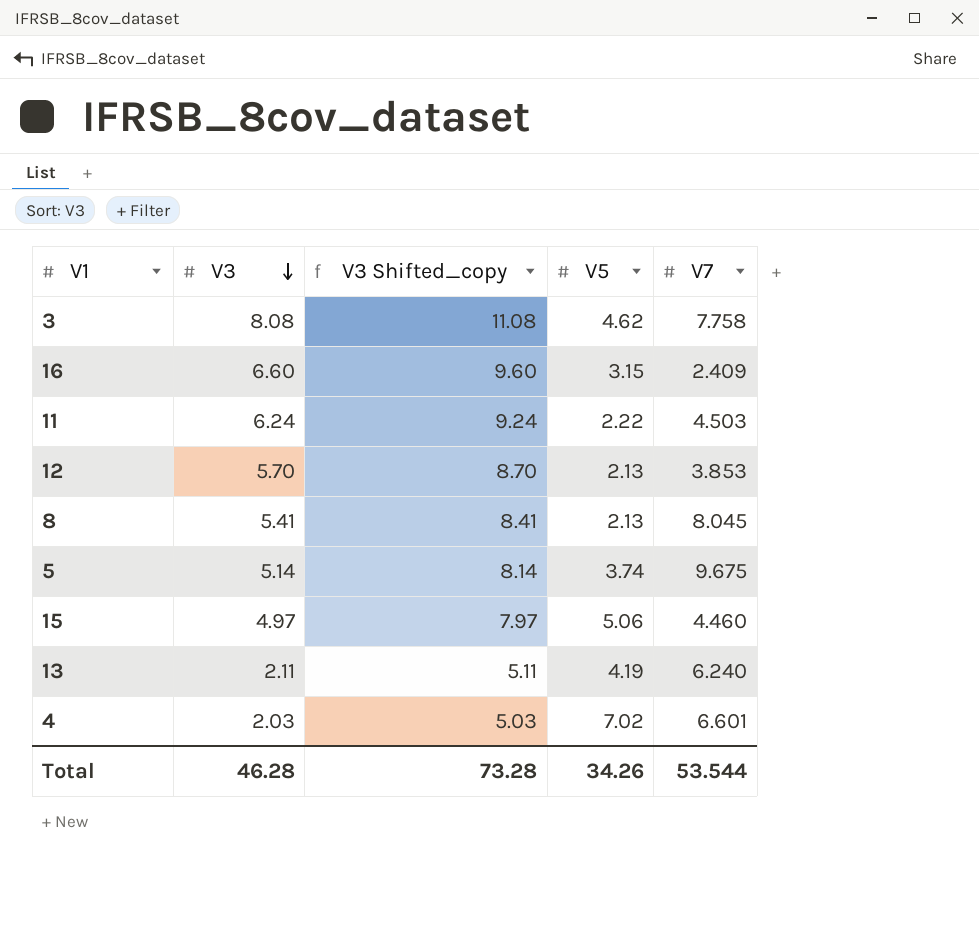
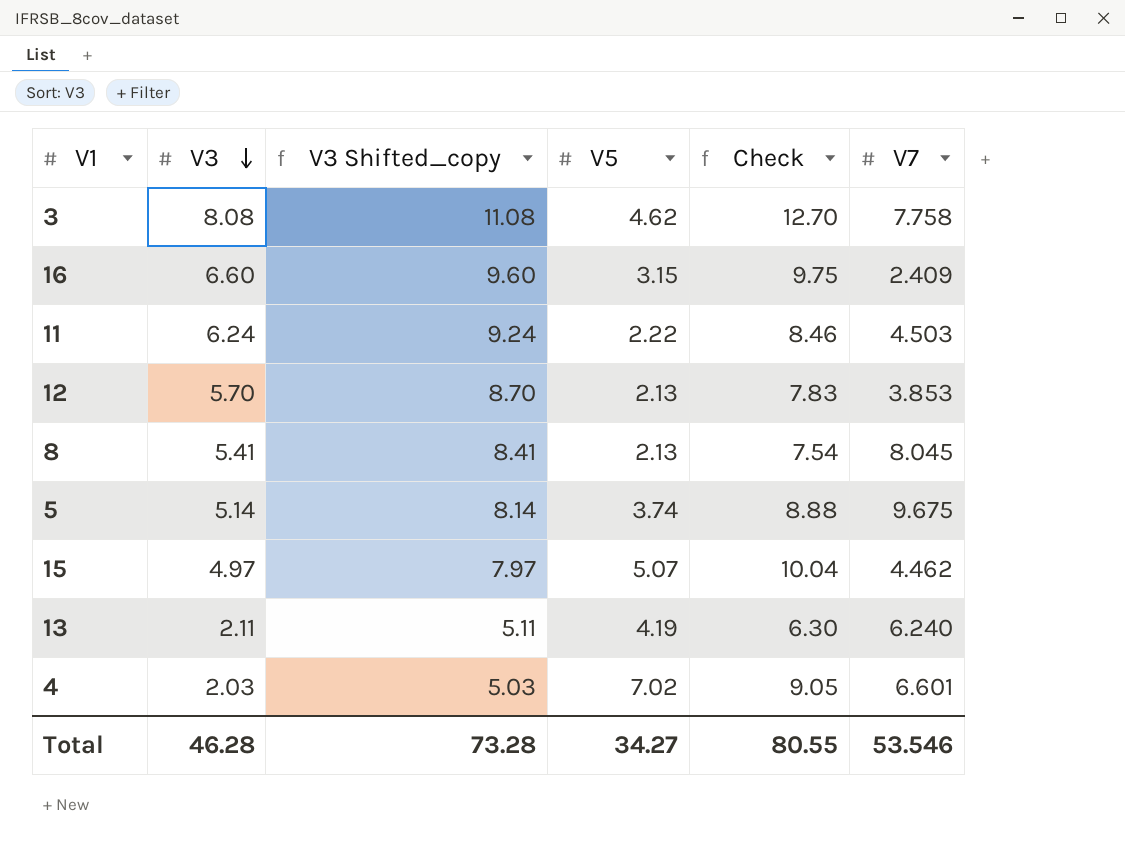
column Check | formula: none -> [V3] + [V5]
15 | V5: 5.06 -> 5.07
15 | V7: 4.460 -> 4.462
Total | V5: 34.26 -> 34.27
Total | V7: 53.544 -> 53.546

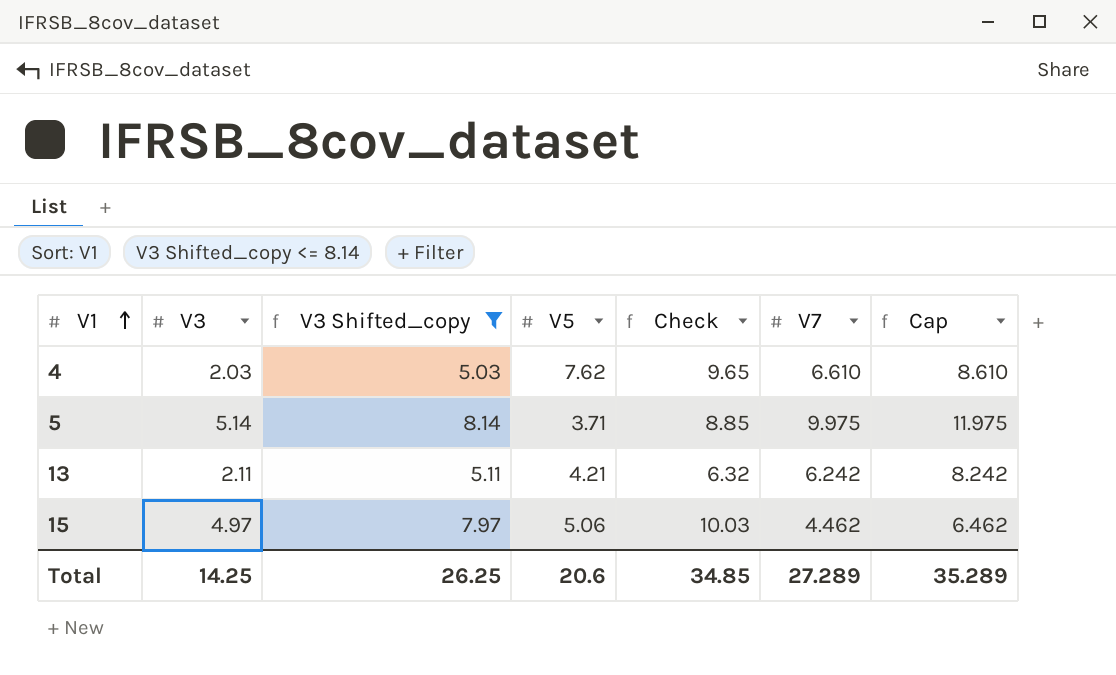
filter: none -> V3 Shifted_copy <= 8.14
row order: V3 descending -> V1 ascending
column Cap | formula: none -> [V7] + 2
4 | V5: 7.02 -> 7.62
4 | Check: 9.05 -> 9.65
4 | V7: 6.601 -> 6.610
5 | V5: 3.74 -> 3.71
5 | Check: 8.88 -> 8.85
5 | V7: 9.675 -> 9.975
13 | V5: 4.19 -> 4.21
13 | Check: 6.30 -> 6.32
13 | V7: 6.240 -> 6.242
15 | V5: 5.07 -> 5.06
15 | Check: 10.04 -> 10.03
Total | V3: 46.28 -> 14.25
Total | V3 Shifted_copy: 73.28 -> 26.25
Total | V5: 34.27 -> 20.6
Total | Check: 80.55 -> 34.85
Total | V7: 53.546 -> 27.289

